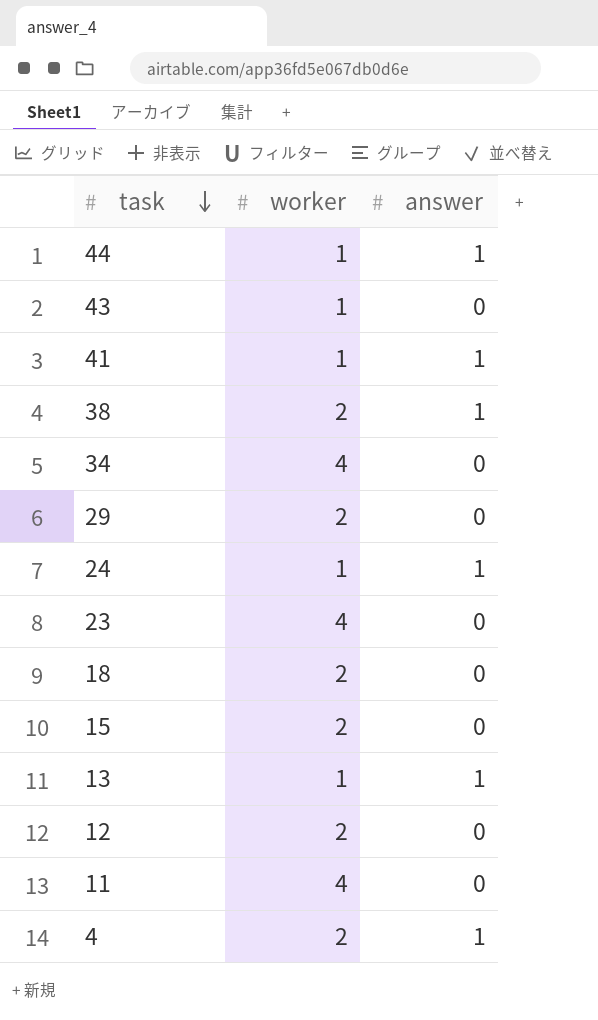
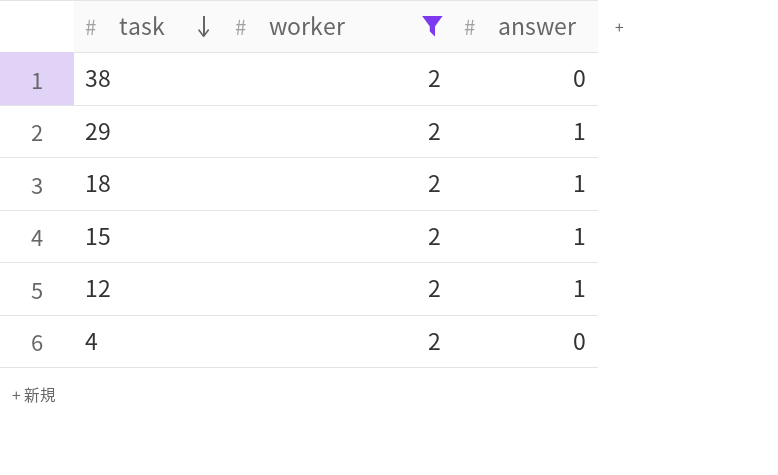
filter: none -> worker = 2
38 | answer: 1 -> 0
29 | answer: 0 -> 1
18 | answer: 0 -> 1
15 | answer: 0 -> 1
12 | answer: 0 -> 1
4 | answer: 1 -> 0

